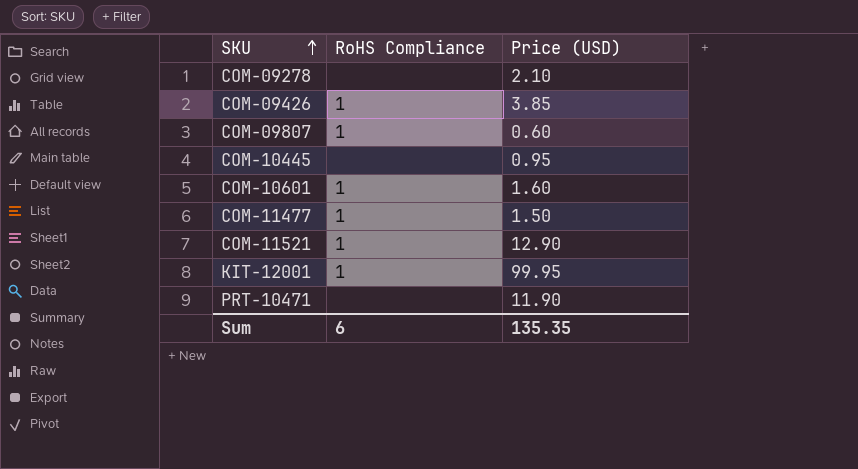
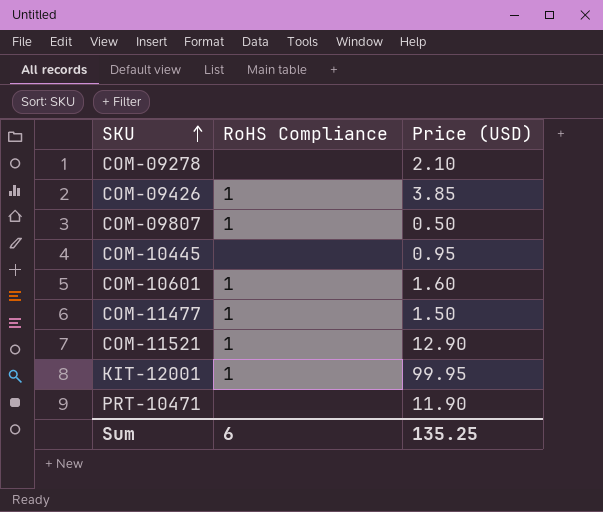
COM-09807 | Price (USD): 0.60 -> 0.50
Sum | Price (USD): 135.35 -> 135.25

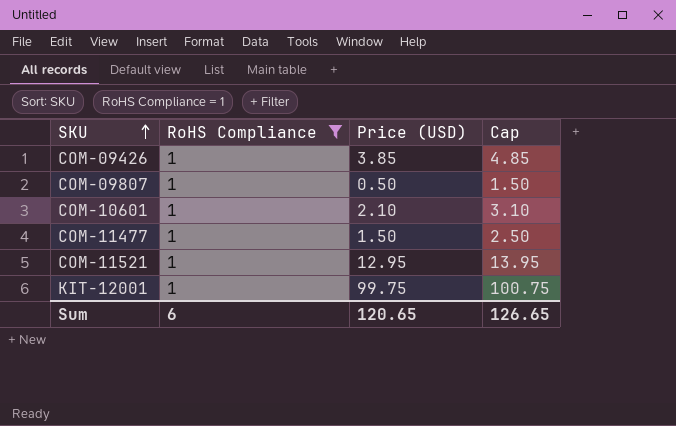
filter: none -> RoHS Compliance = 1
column Cap | formula: none -> [Price (USD)] + 1
COM-10601 | Price (USD): 1.60 -> 2.10
COM-11521 | Price (USD): 12.90 -> 12.95
KIT-12001 | Price (USD): 99.95 -> 99.75
Sum | Price (USD): 135.25 -> 120.65

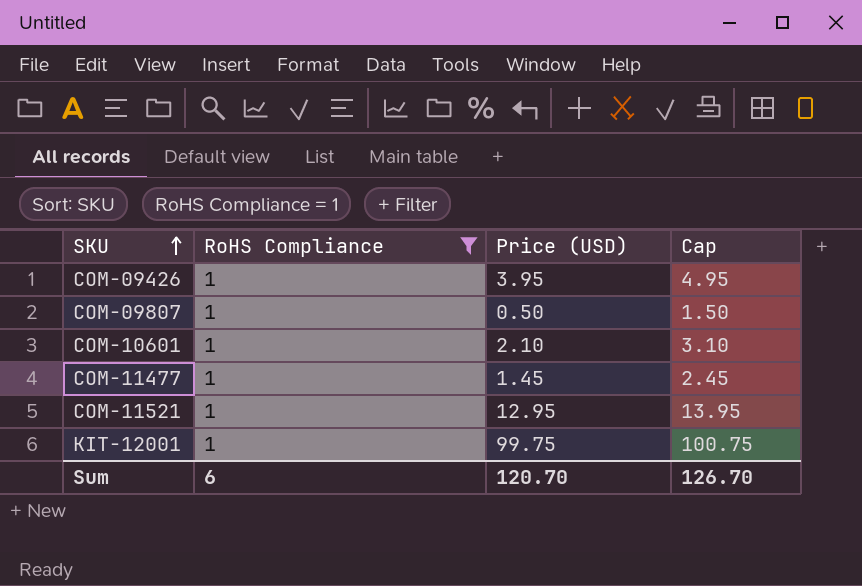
COM-09426 | Price (USD): 3.85 -> 3.95
COM-09426 | Cap: 4.85 -> 4.95
COM-11477 | Price (USD): 1.50 -> 1.45
COM-11477 | Cap: 2.50 -> 2.45
Sum | Price (USD): 120.65 -> 120.70
Sum | Cap: 126.65 -> 126.70

